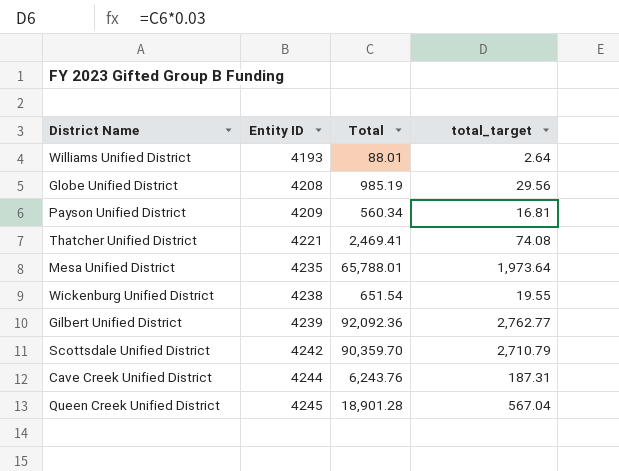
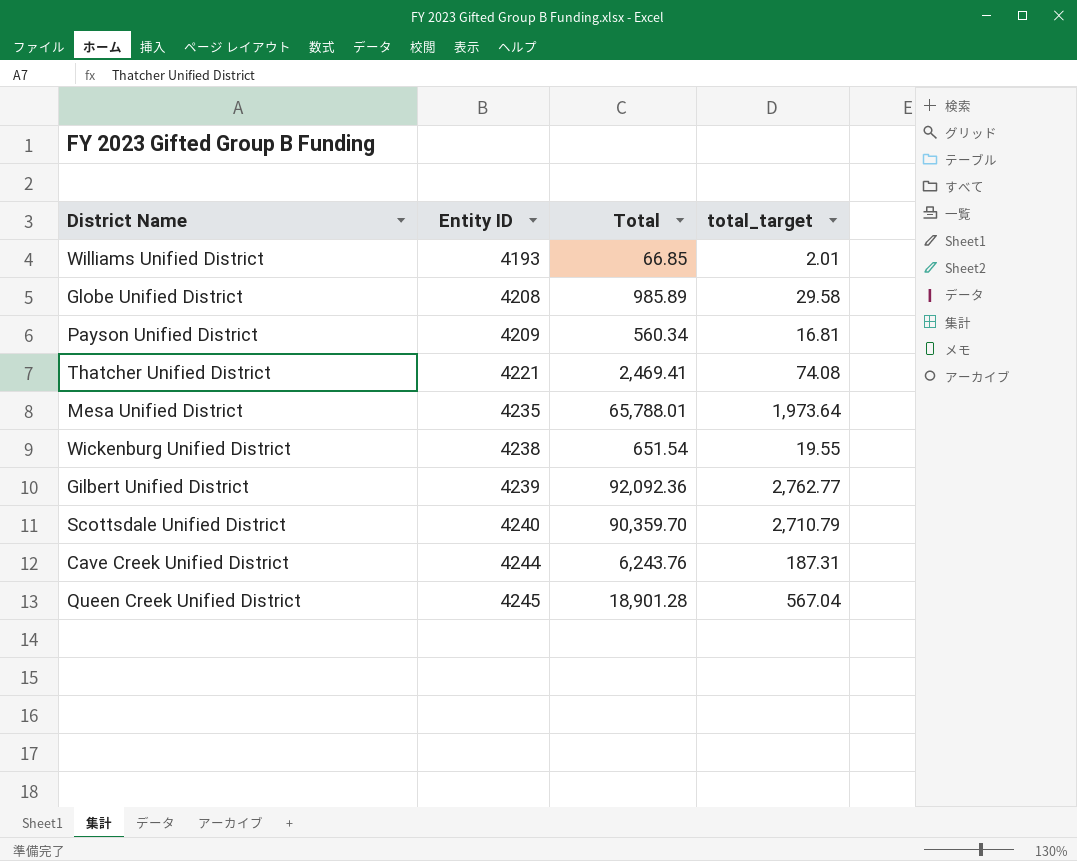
Williams Unified District | Total: 88.01 -> 66.85
Williams Unified District | total_target: 2.64 -> 2.01
Globe Unified District | Total: 985.19 -> 985.89
Globe Unified District | total_target: 29.56 -> 29.58
Scottsdale Unified District | Entity ID: 4242 -> 4240

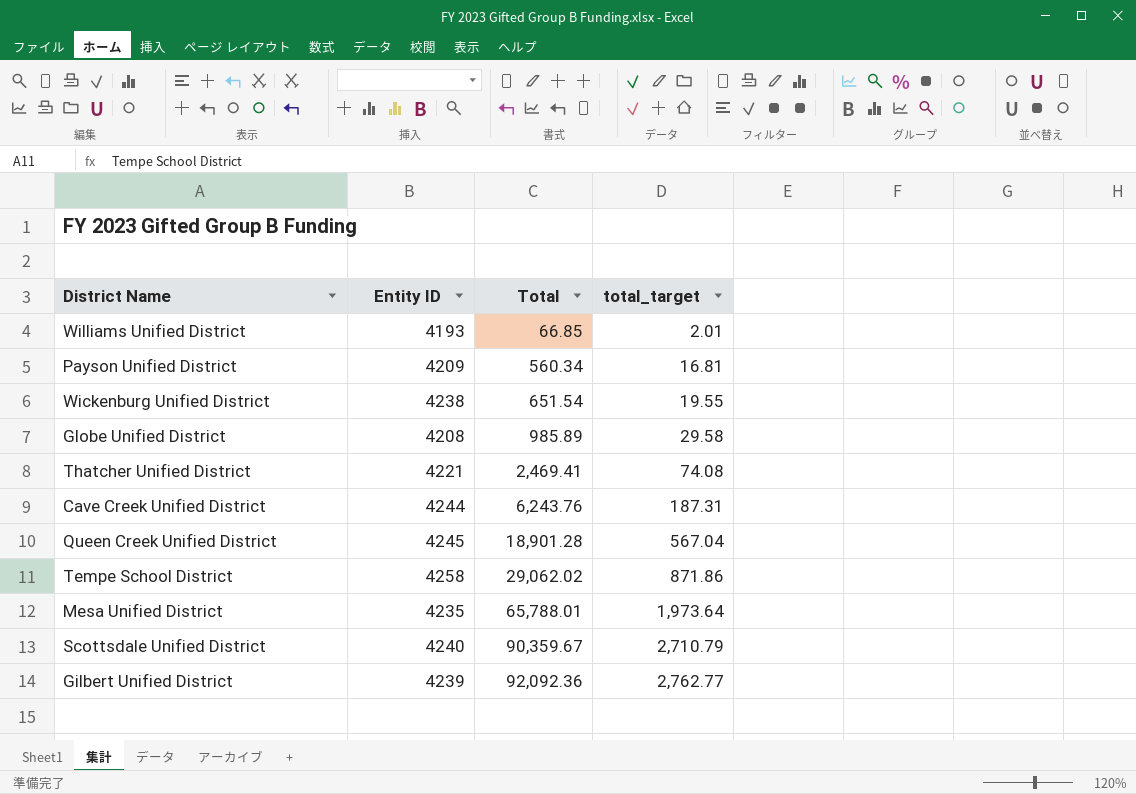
row order: Entity ID ascending -> Total ascending
row Tempe School District: none -> 4258 | 29,062.02 | 871.86
Scottsdale Unified District | Total: 90,359.70 -> 90,359.67

